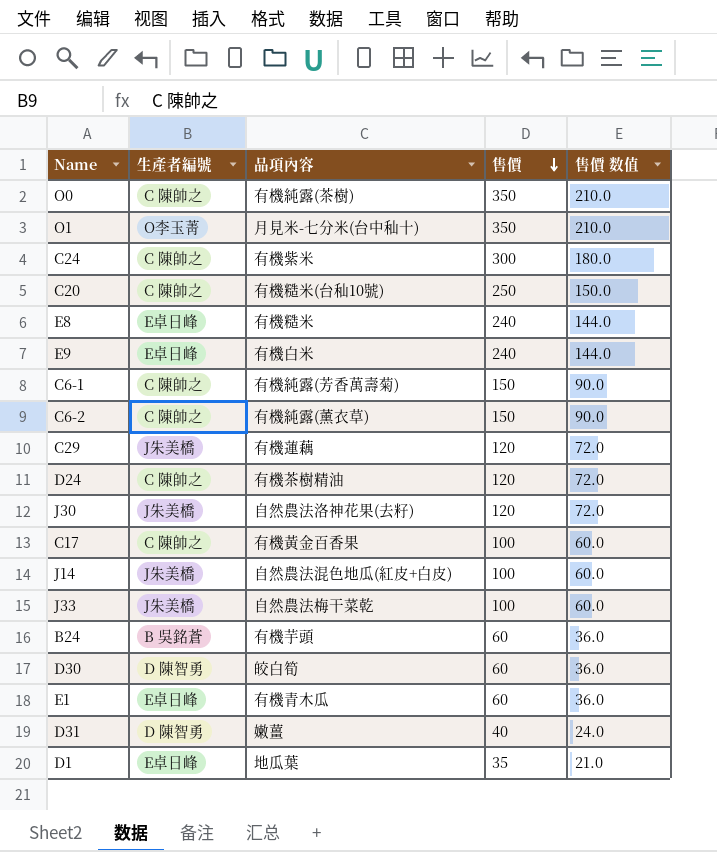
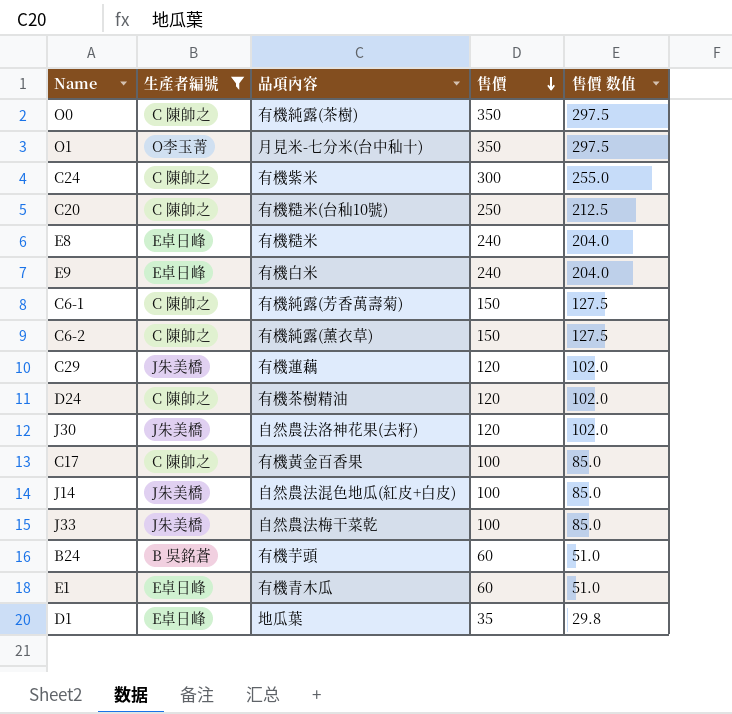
filter: none -> 生產者編號 != D 陳智勇
column 售價 数值 | formula: [售價] * 0.6 -> [售價] * 0.85

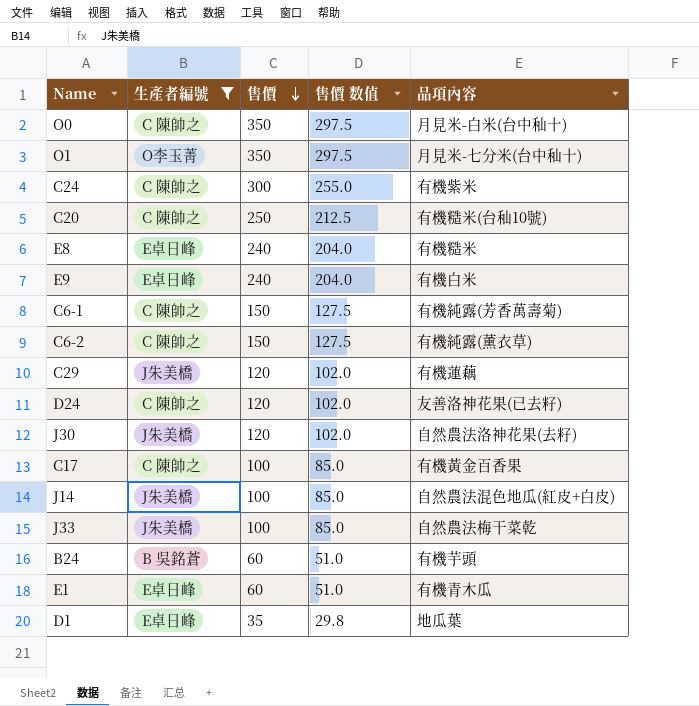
column 品項內容 | position: 3 -> 5
O0 | 品項內容: 有機純露(茶樹) -> 月見米-白米(台中秈十)
D24 | 品項內容: 有機茶樹精油 -> 友善洛神花果(已去籽)

